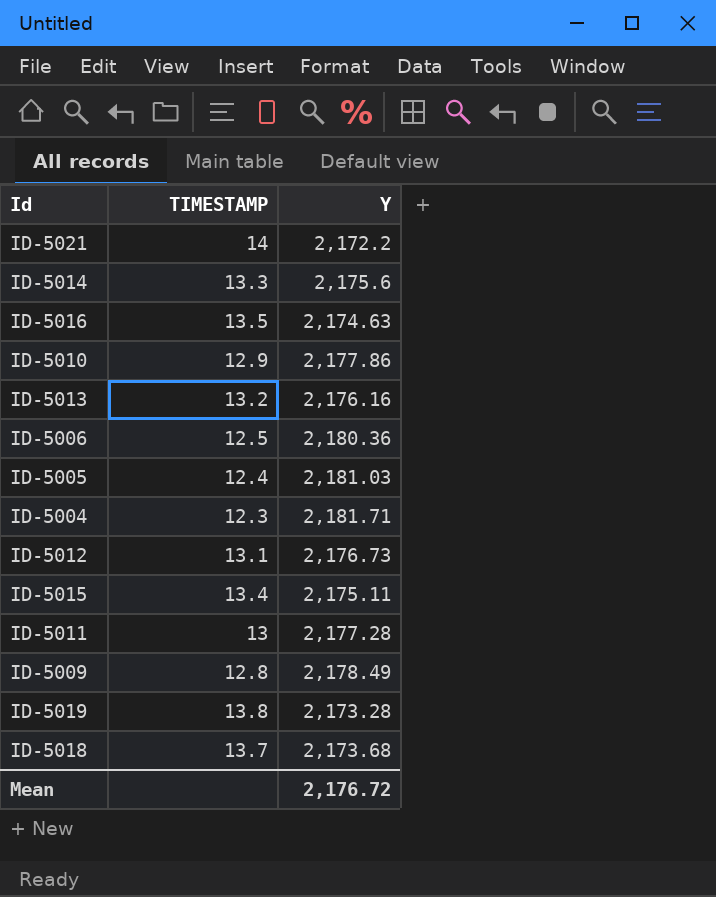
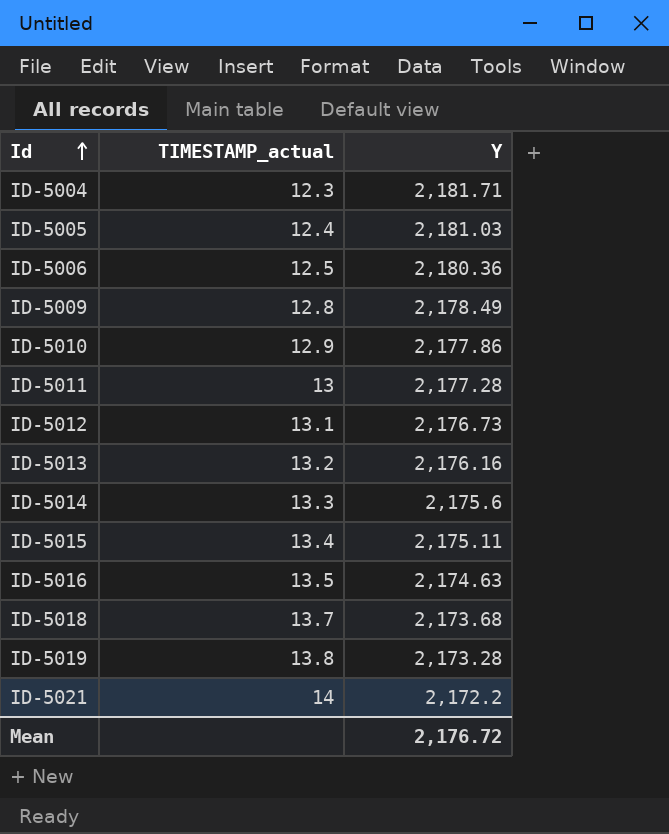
row order: none -> Id ascending
column name: TIMESTAMP -> TIMESTAMP_actual

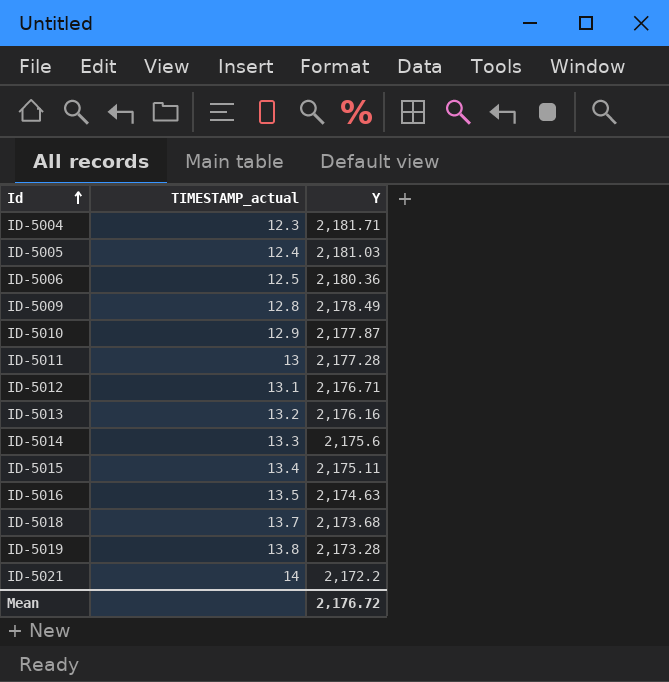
ID-5010 | Y: 2,177.86 -> 2,177.87
ID-5012 | Y: 2,176.73 -> 2,176.71

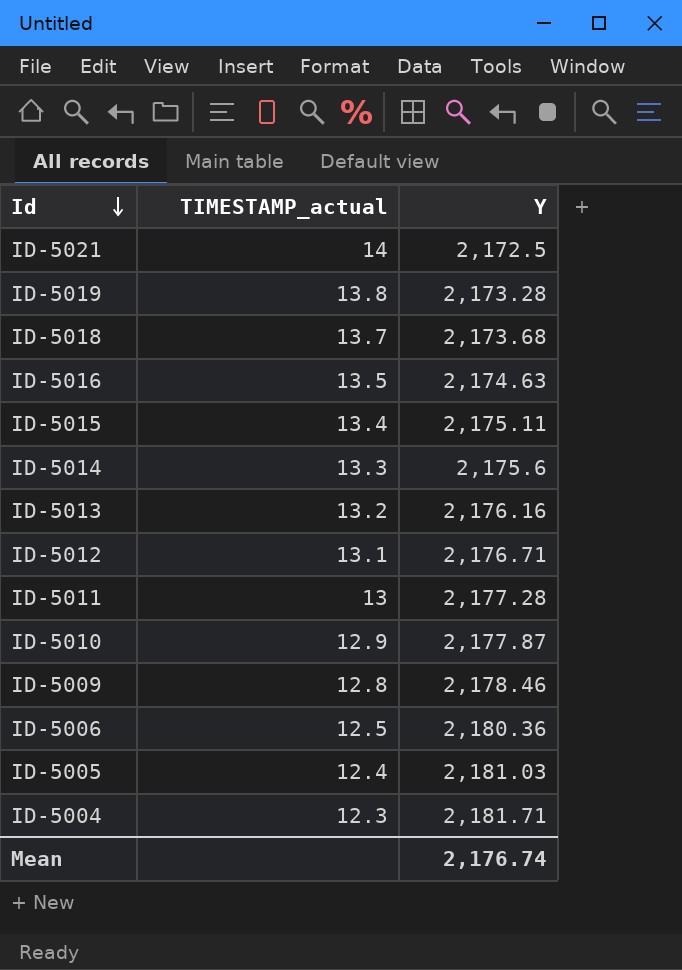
row order: Id ascending -> Id descending
ID-5021 | Y: 2,172.2 -> 2,172.5
ID-5009 | Y: 2,178.49 -> 2,178.46
Mean | Y: 2,176.72 -> 2,176.74

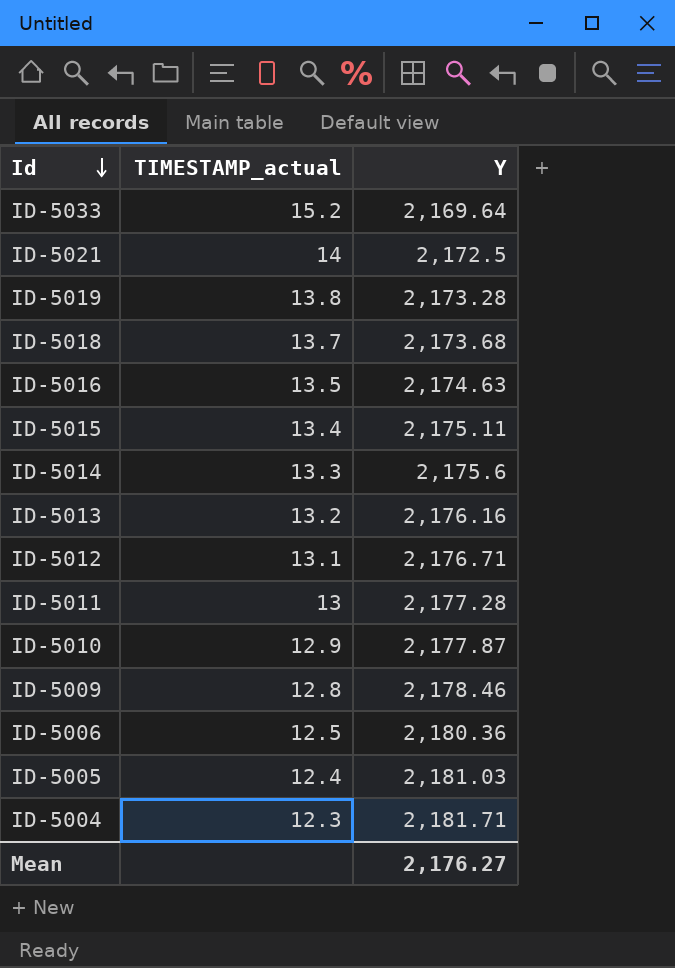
row ID-5033: none -> 15.2 | 2,169.64
Mean | Y: 2,176.74 -> 2,176.27

